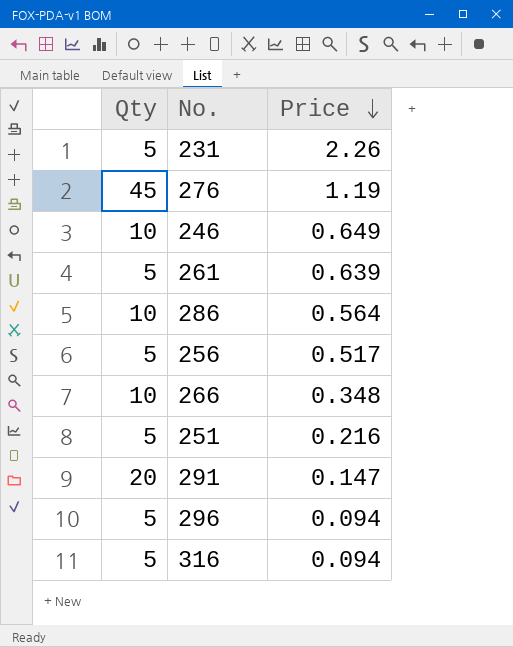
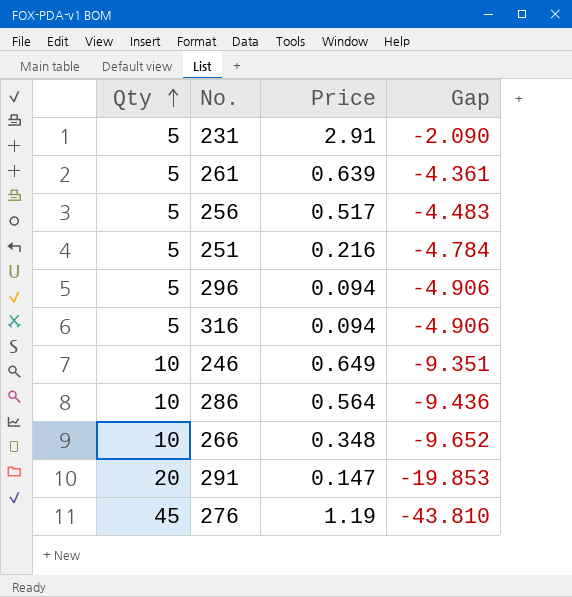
row order: Price descending -> Qty ascending
column Gap | formula: none -> [Price] - [Qty]
231 | Price: 2.26 -> 2.91

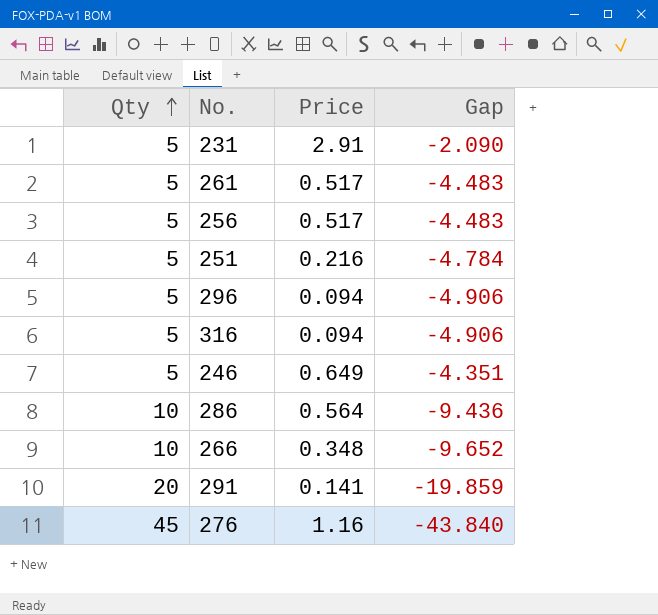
261 | Price: 0.639 -> 0.517
261 | Gap: -4.361 -> -4.483
246 | Qty: 10 -> 5
246 | Gap: -9.351 -> -4.351
291 | Price: 0.147 -> 0.141
291 | Gap: -19.853 -> -19.859
276 | Price: 1.19 -> 1.16
276 | Gap: -43.810 -> -43.840

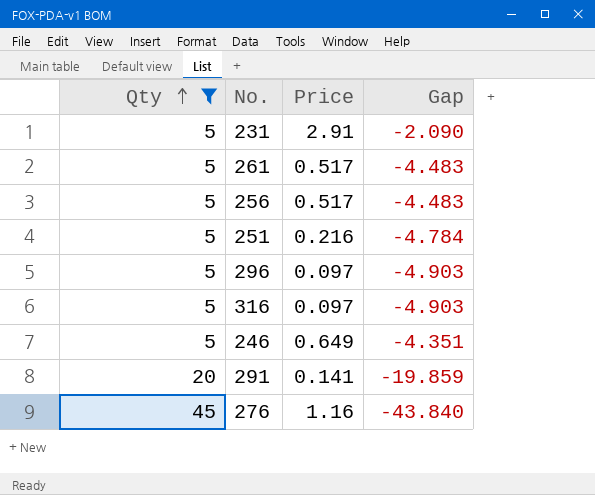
filter: none -> Qty != 10
296 | Price: 0.094 -> 0.097
296 | Gap: -4.906 -> -4.903
316 | Price: 0.094 -> 0.097
316 | Gap: -4.906 -> -4.903

